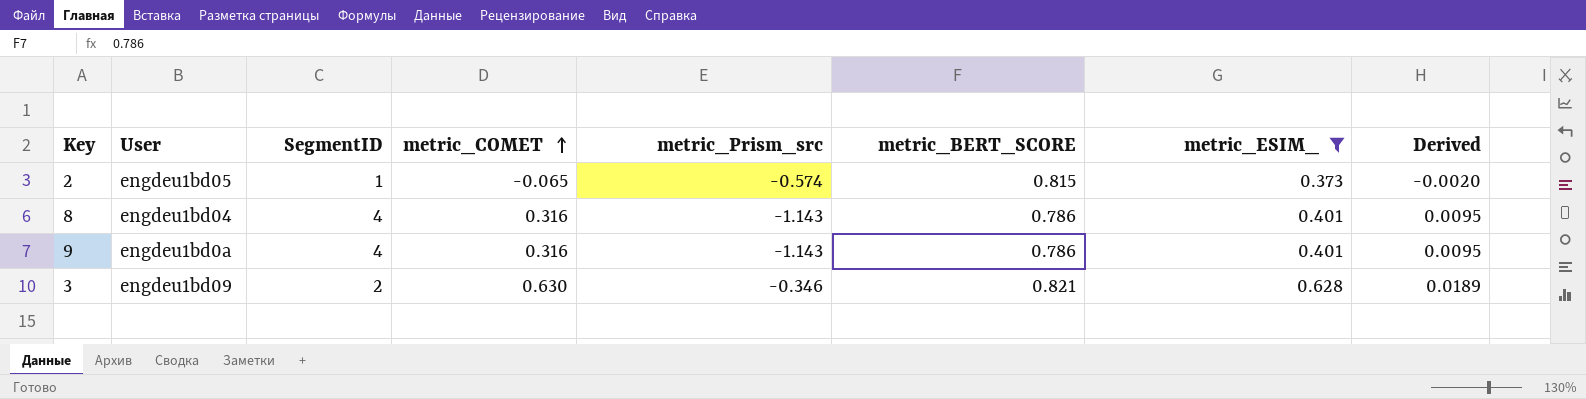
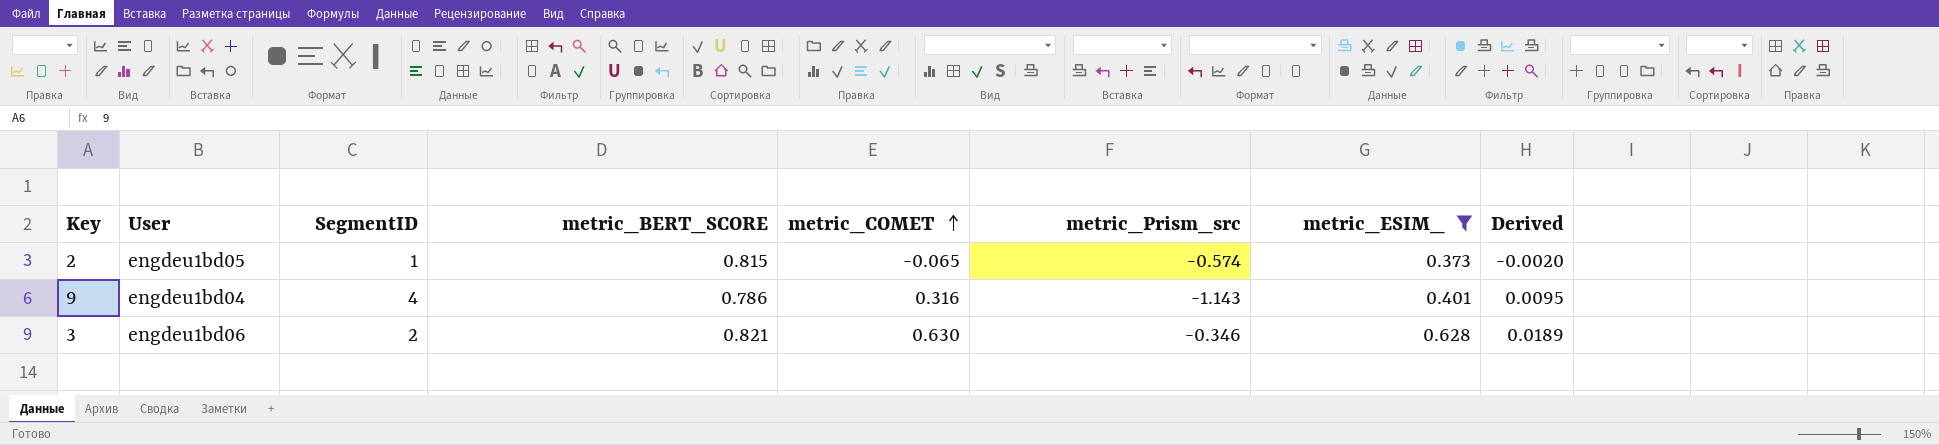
column metric_BERT_SCORE | position: 6 -> 4
row 8: engdeu1bd04 | 4 | 0.316 | -1.143 | 0.786 | 0.401 | 0.0095 -> none
9 | User: engdeu1bd0a -> engdeu1bd04
3 | User: engdeu1bd09 -> engdeu1bd06

